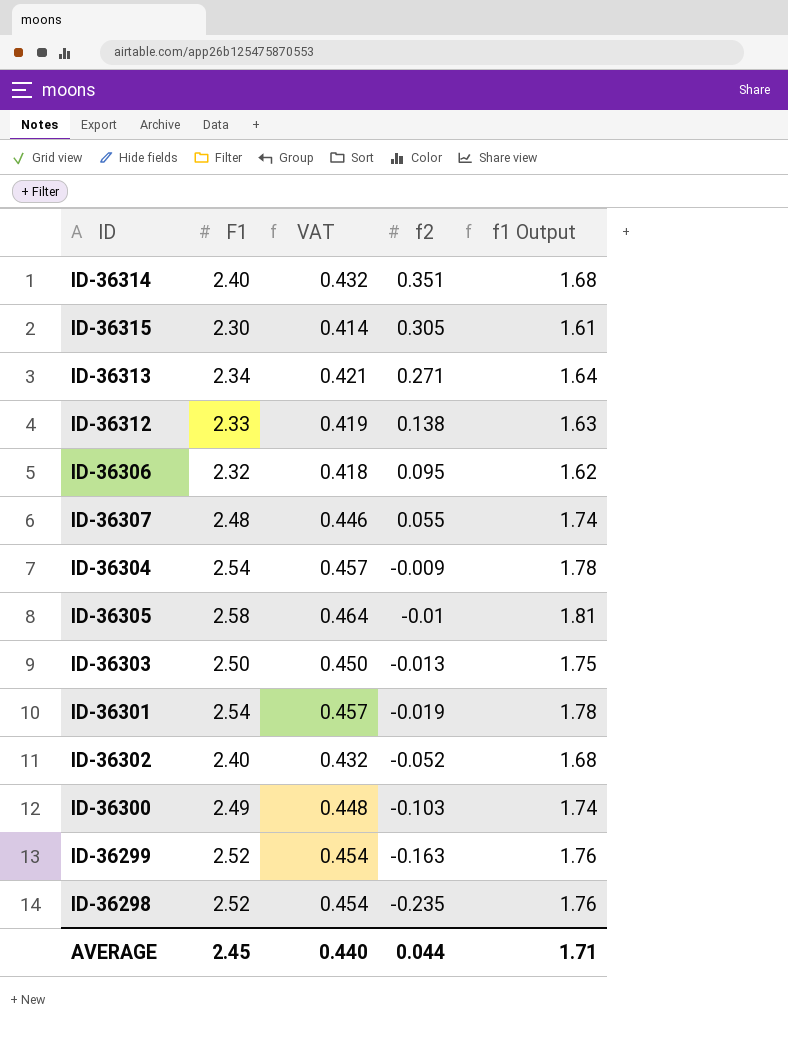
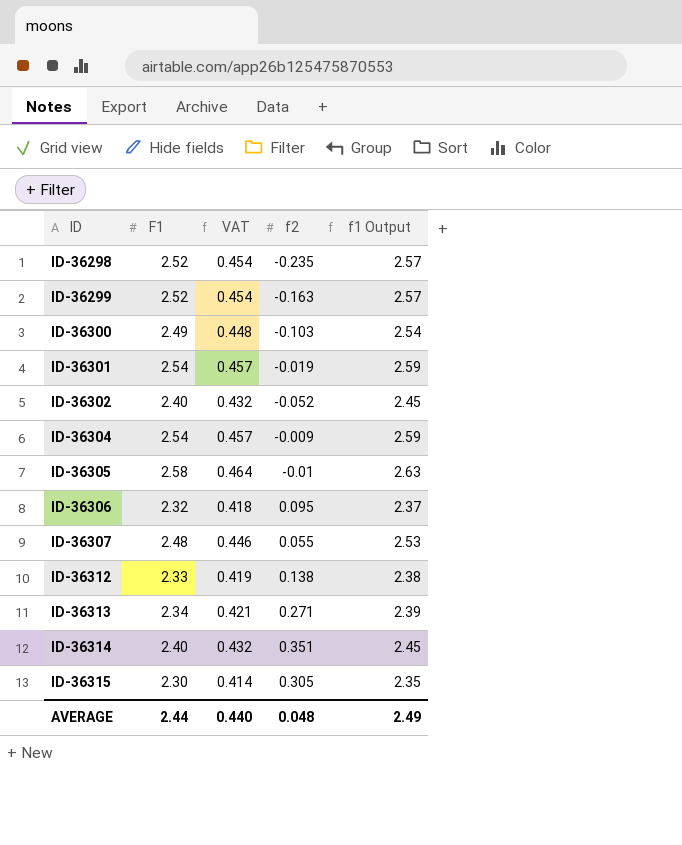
row order: f2 descending -> ID ascending
column f1 Output | formula: [F1] * 0.7 -> [F1] * 1.02
row ID-36303: 2.50 | 0.450 | -0.013 | 1.75 -> none
AVERAGE | F1: 2.45 -> 2.44
AVERAGE | f2: 0.044 -> 0.048
AVERAGE | f1 Output: 1.71 -> 2.49

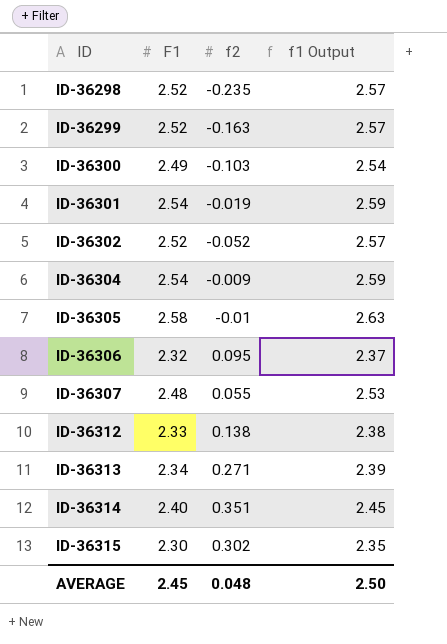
column VAT | formula: [F1] * 0.18 -> none
ID-36302 | F1: 2.40 -> 2.52
ID-36302 | f1 Output: 2.45 -> 2.57
ID-36315 | f2: 0.305 -> 0.302
AVERAGE | F1: 2.44 -> 2.45
AVERAGE | f1 Output: 2.49 -> 2.50

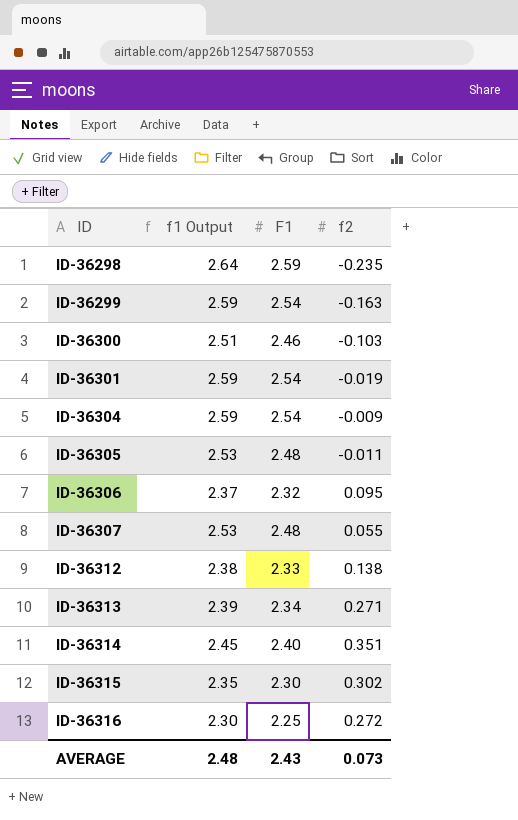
column f1 Output | position: 4 -> 2
row ID-36302: 2.52 | -0.052 | 2.57 -> none
ID-36298 | f1 Output: 2.57 -> 2.64
ID-36298 | F1: 2.52 -> 2.59
ID-36299 | f1 Output: 2.57 -> 2.59
ID-36299 | F1: 2.52 -> 2.54
ID-36300 | f1 Output: 2.54 -> 2.51
ID-36300 | F1: 2.49 -> 2.46
ID-36305 | f1 Output: 2.63 -> 2.53
ID-36305 | F1: 2.58 -> 2.48
ID-36305 | f2: -0.01 -> -0.011
row ID-36316: none -> 2.30 | 2.25 | 0.272
AVERAGE | f1 Output: 2.50 -> 2.48
AVERAGE | F1: 2.45 -> 2.43
AVERAGE | f2: 0.048 -> 0.073

